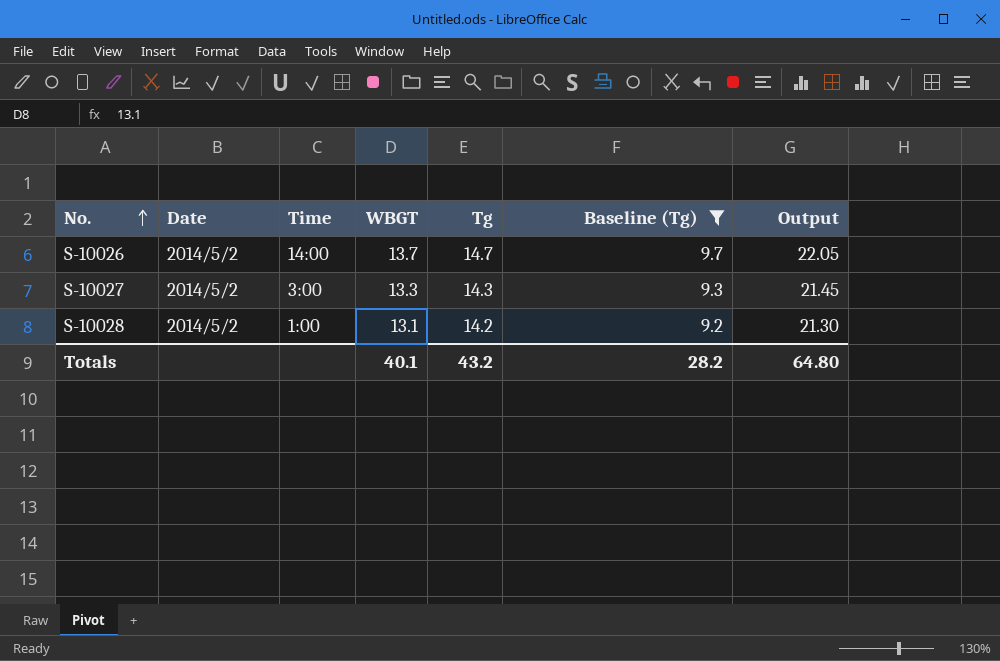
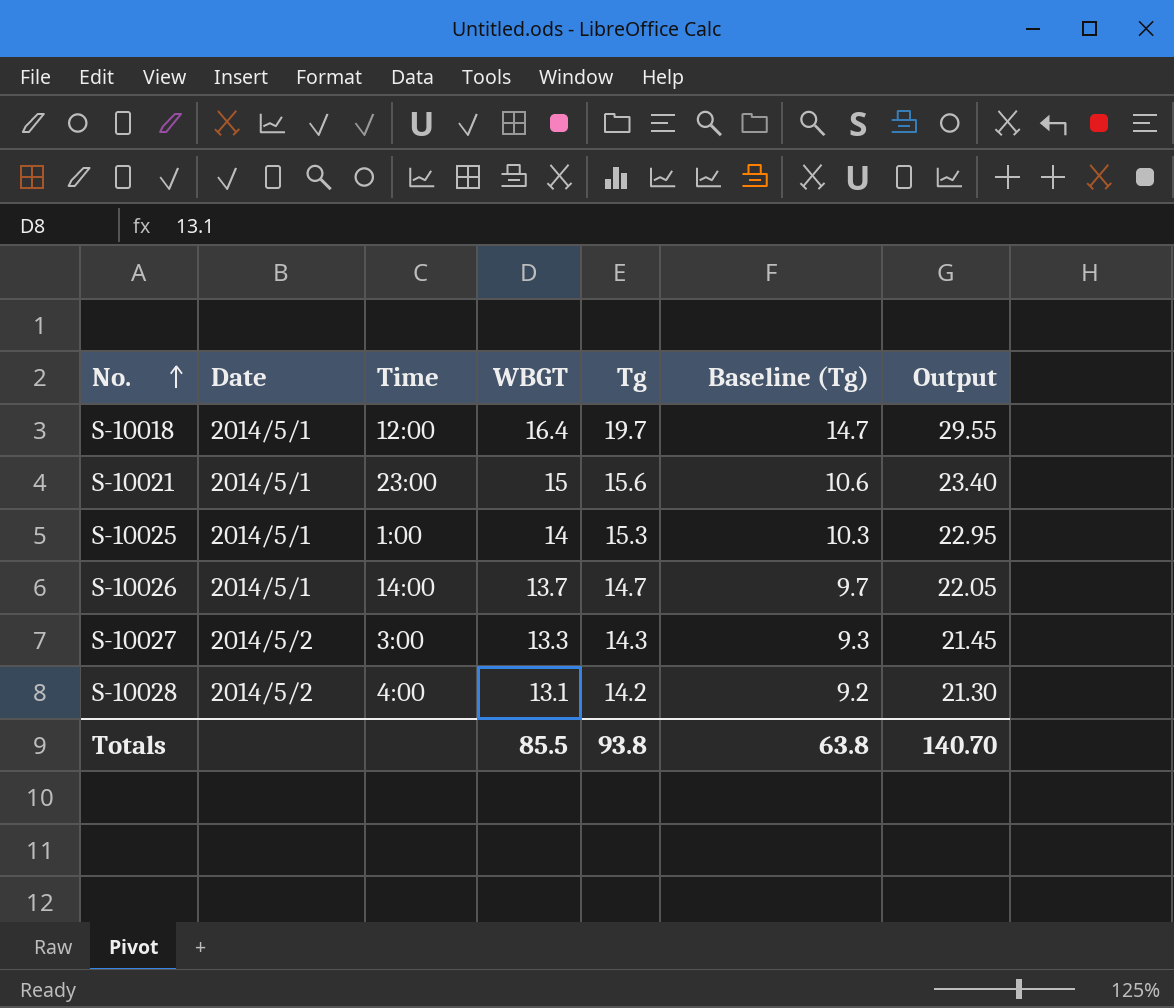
filter: Baseline (Tg) <= 9.7 -> none
S-10026 | Date: 2014/5/2 -> 2014/5/1
S-10028 | Time: 1:00 -> 4:00
Totals | WBGT: 40.1 -> 85.5
Totals | Tg: 43.2 -> 93.8
Totals | Baseline (Tg): 28.2 -> 63.8
Totals | Output: 64.80 -> 140.70

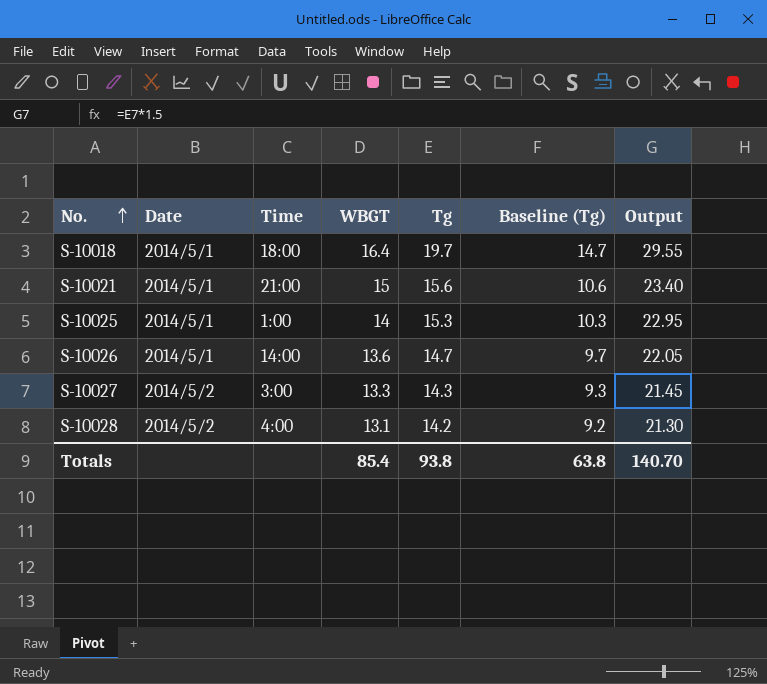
S-10018 | Time: 12:00 -> 18:00
S-10021 | Time: 23:00 -> 21:00
S-10026 | WBGT: 13.7 -> 13.6
Totals | WBGT: 85.5 -> 85.4

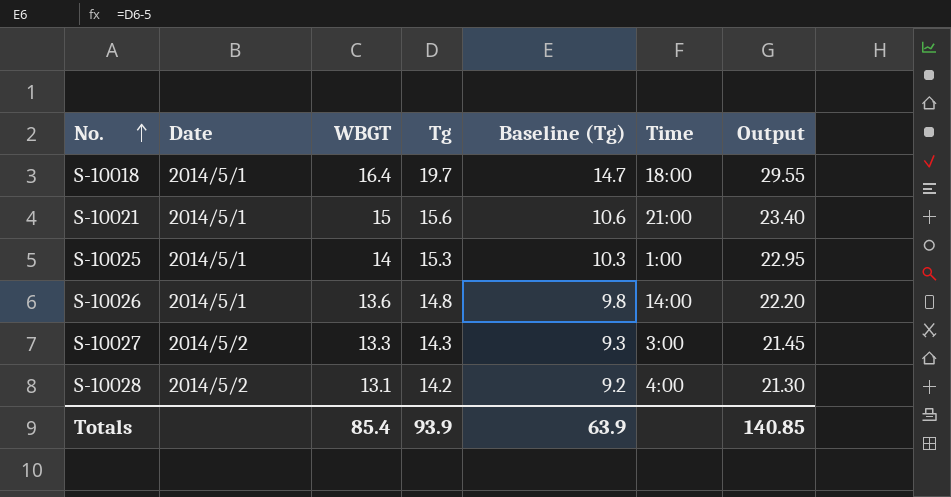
column Time | position: 3 -> 6
S-10026 | Tg: 14.7 -> 14.8
S-10026 | Baseline (Tg): 9.7 -> 9.8
S-10026 | Output: 22.05 -> 22.20
Totals | Tg: 93.8 -> 93.9
Totals | Baseline (Tg): 63.8 -> 63.9
Totals | Output: 140.70 -> 140.85

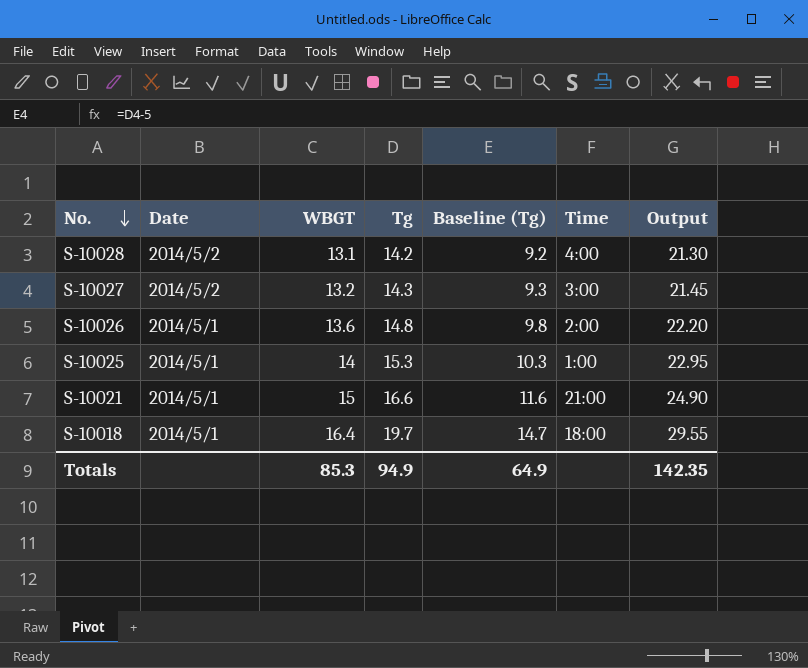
row order: No. ascending -> No. descending
S-10027 | WBGT: 13.3 -> 13.2
S-10026 | Time: 14:00 -> 2:00
S-10021 | Tg: 15.6 -> 16.6
S-10021 | Baseline (Tg): 10.6 -> 11.6
S-10021 | Output: 23.40 -> 24.90
Totals | WBGT: 85.4 -> 85.3
Totals | Tg: 93.9 -> 94.9
Totals | Baseline (Tg): 63.9 -> 64.9
Totals | Output: 140.85 -> 142.35

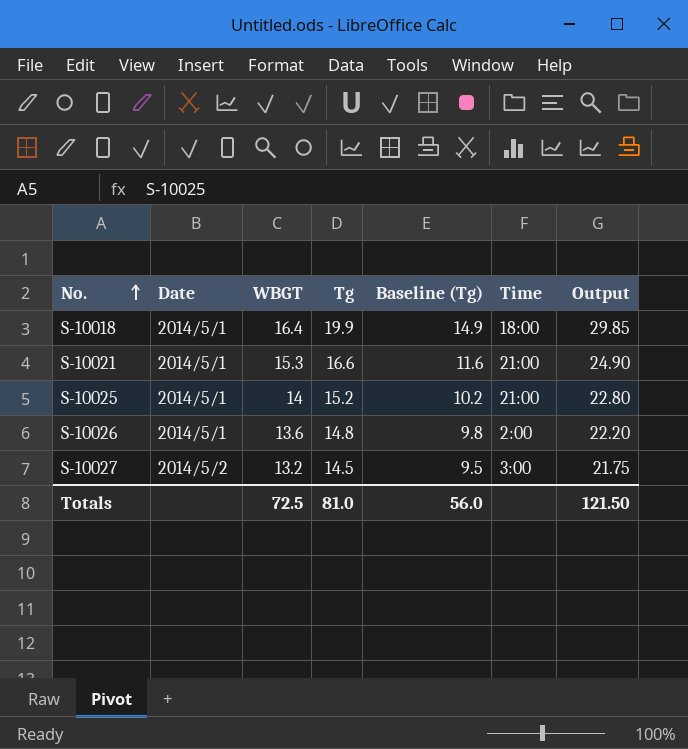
row order: No. descending -> No. ascending
row S-10028: 2014/5/2 | 13.1 | 14.2 | 9.2 | 4:00 | 21.30 -> none
S-10018 | Tg: 19.7 -> 19.9
S-10018 | Baseline (Tg): 14.7 -> 14.9
S-10018 | Output: 29.55 -> 29.85
S-10021 | WBGT: 15 -> 15.3
S-10025 | Tg: 15.3 -> 15.2
S-10025 | Baseline (Tg): 10.3 -> 10.2
S-10025 | Time: 1:00 -> 21:00
S-10025 | Output: 22.95 -> 22.80
S-10027 | Tg: 14.3 -> 14.5
S-10027 | Baseline (Tg): 9.3 -> 9.5
S-10027 | Output: 21.45 -> 21.75
Totals | WBGT: 85.3 -> 72.5
Totals | Tg: 94.9 -> 81.0
Totals | Baseline (Tg): 64.9 -> 56.0
Totals | Output: 142.35 -> 121.50

